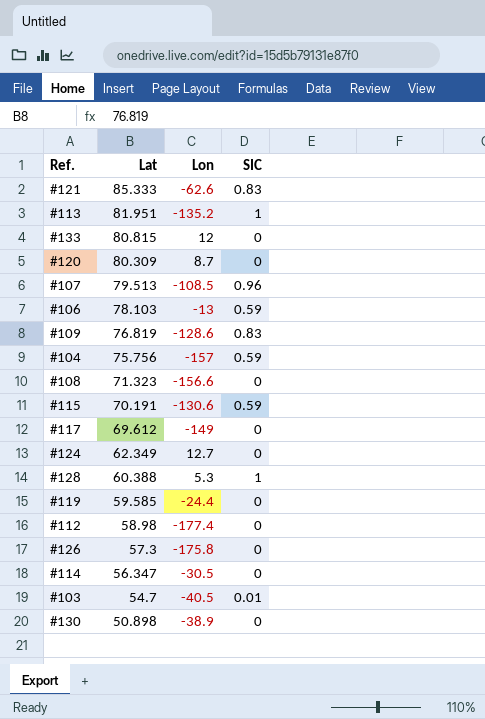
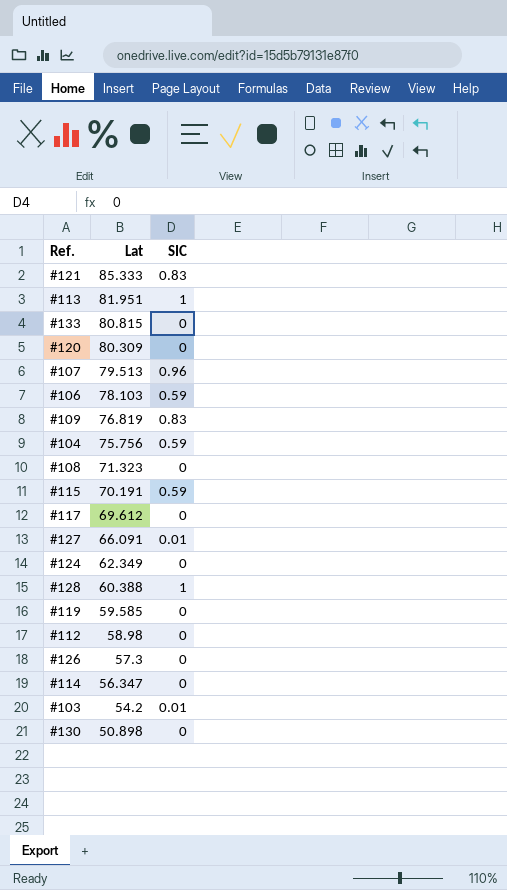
column Lon | position: 3 -> none
row #127: none -> 66.091 | 0.01
#103 | Lat: 54.7 -> 54.2

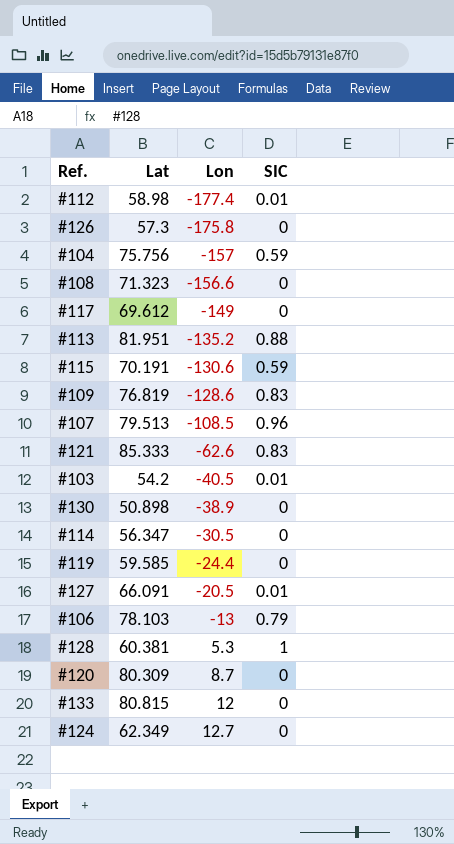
row order: Lat descending -> Lon ascending
column Lon | position: none -> 3
#112 | SIC: 0 -> 0.01
#113 | SIC: 1 -> 0.88
#106 | SIC: 0.59 -> 0.79
#128 | Lat: 60.388 -> 60.381

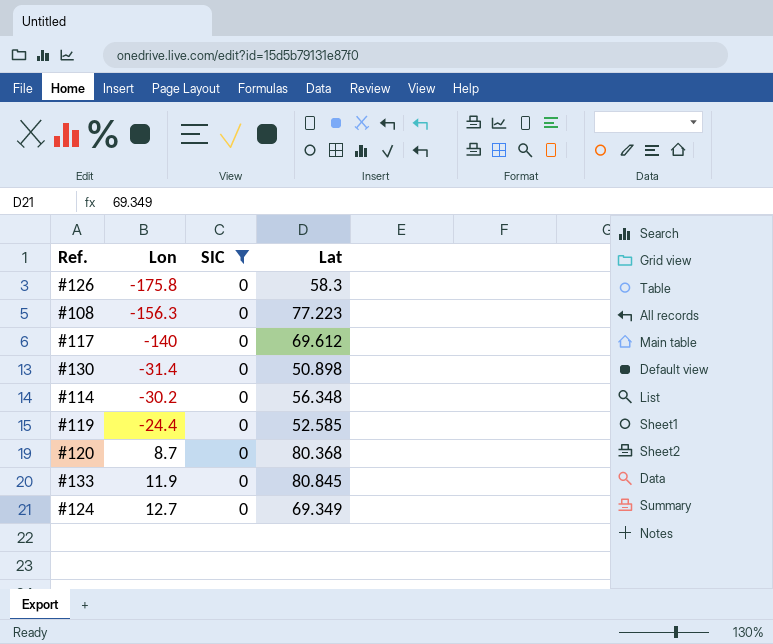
filter: none -> SIC = 0
column Lat | position: 2 -> 4
#126 | Lat: 57.3 -> 58.3
#108 | Lon: -156.6 -> -156.3
#108 | Lat: 71.323 -> 77.223
#117 | Lon: -149 -> -140
#130 | Lon: -38.9 -> -31.4
#114 | Lon: -30.5 -> -30.2
#114 | Lat: 56.347 -> 56.348
#119 | Lat: 59.585 -> 52.585
#120 | Lat: 80.309 -> 80.368
#133 | Lon: 12 -> 11.9
#133 | Lat: 80.815 -> 80.845
#124 | Lat: 62.349 -> 69.349

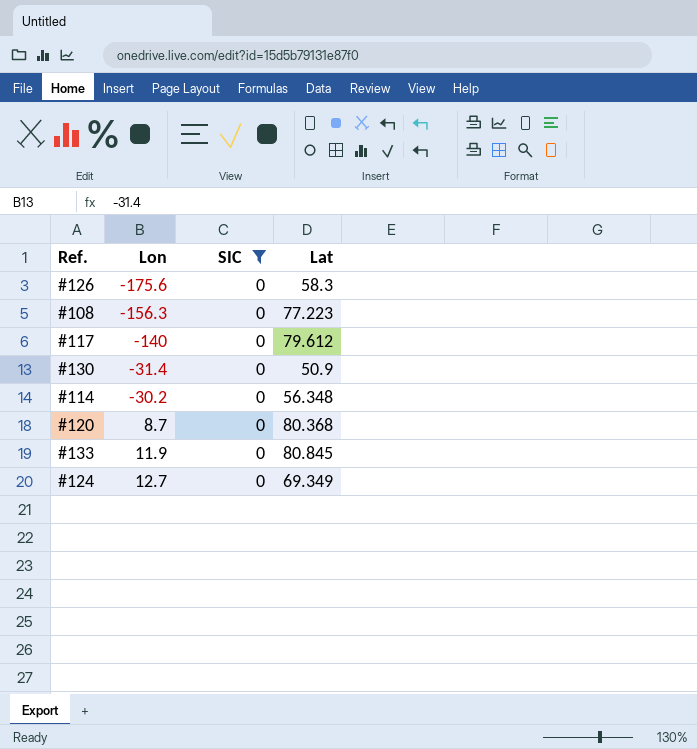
row #119: -24.4 | 0 | 52.585 -> none
#126 | Lon: -175.8 -> -175.6
#117 | Lat: 69.612 -> 79.612
#130 | Lat: 50.898 -> 50.9

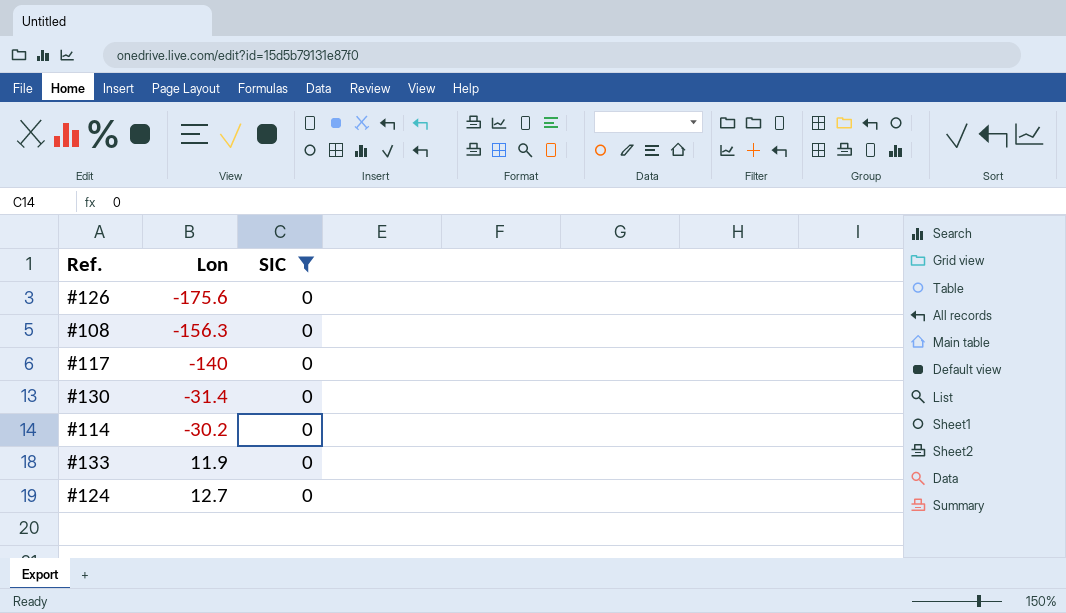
column Lat | position: 4 -> none
row #120: 8.7 | 0 | 80.368 -> none

